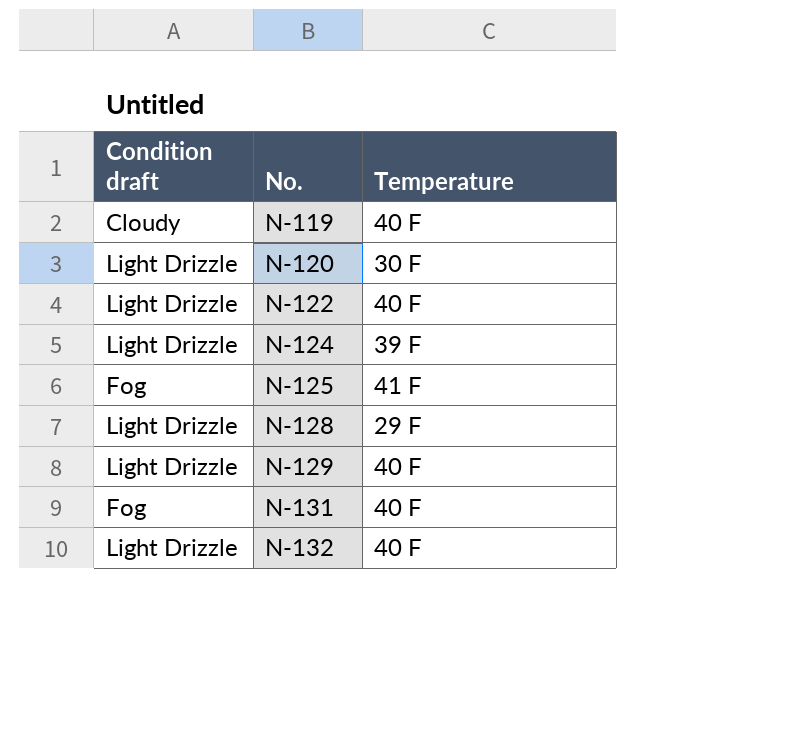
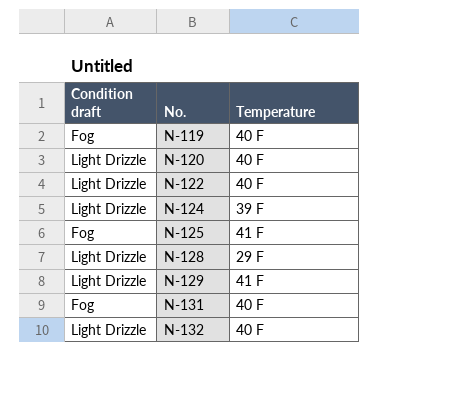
N-119 | Condition draft: Cloudy -> Fog
N-120 | Temperature: 30 F -> 40 F
N-129 | Temperature: 40 F -> 41 F

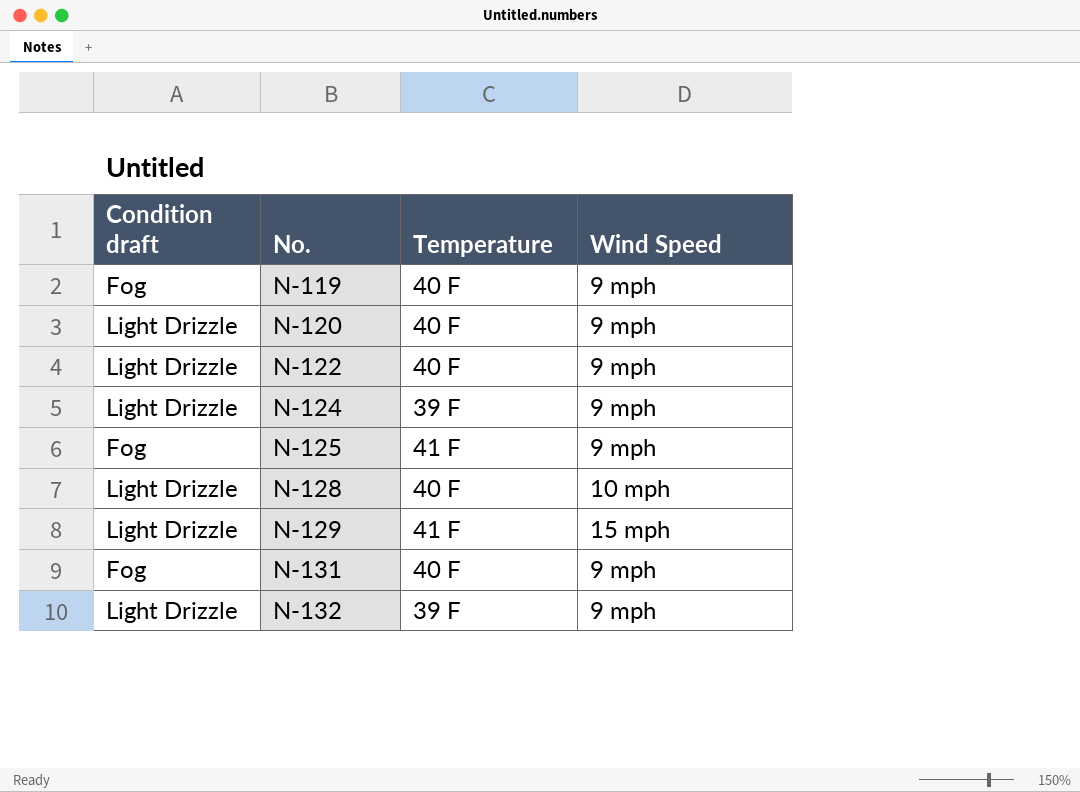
column Wind Speed | position: none -> 4
N-128 | Temperature: 29 F -> 40 F
N-132 | Temperature: 40 F -> 39 F

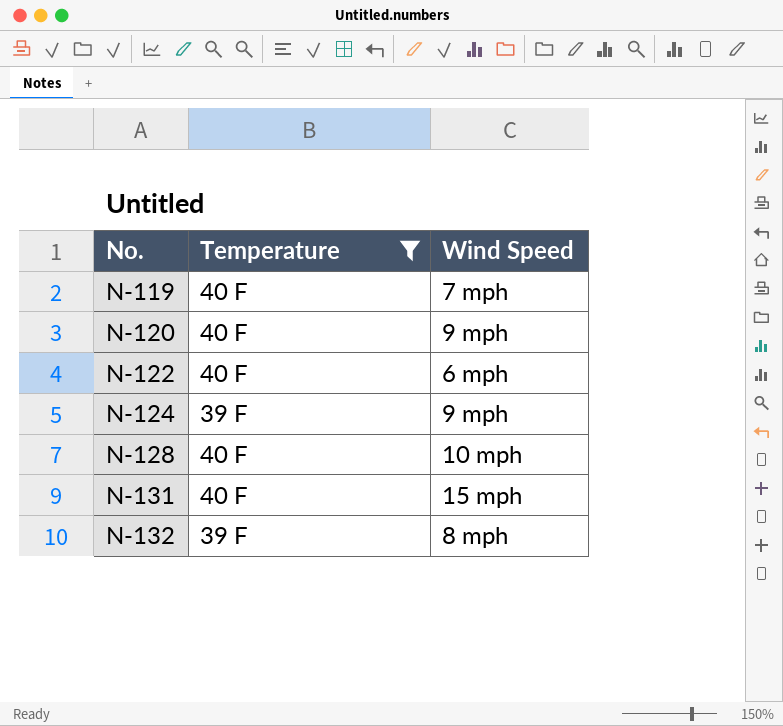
filter: none -> Temperature != 41 F
column Condition draft | position: 1 -> none
N-119 | Wind Speed: 9 mph -> 7 mph
N-122 | Wind Speed: 9 mph -> 6 mph
N-131 | Wind Speed: 9 mph -> 15 mph
N-132 | Wind Speed: 9 mph -> 8 mph

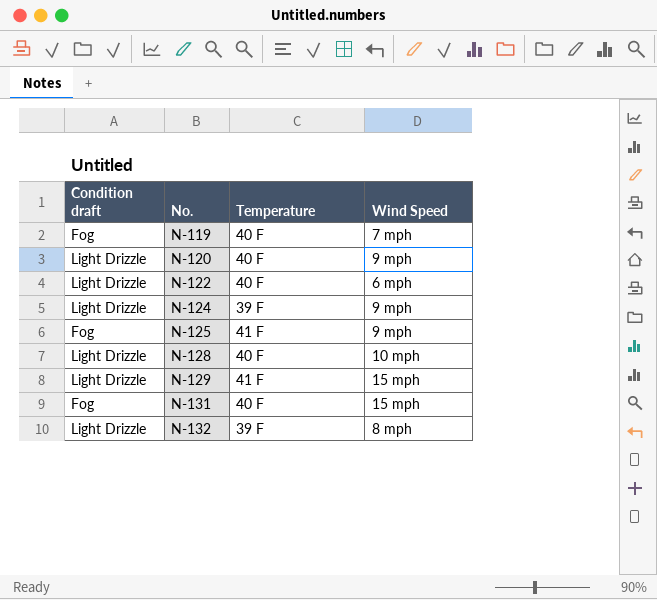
filter: Temperature != 41 F -> none
column Condition draft | position: none -> 1

